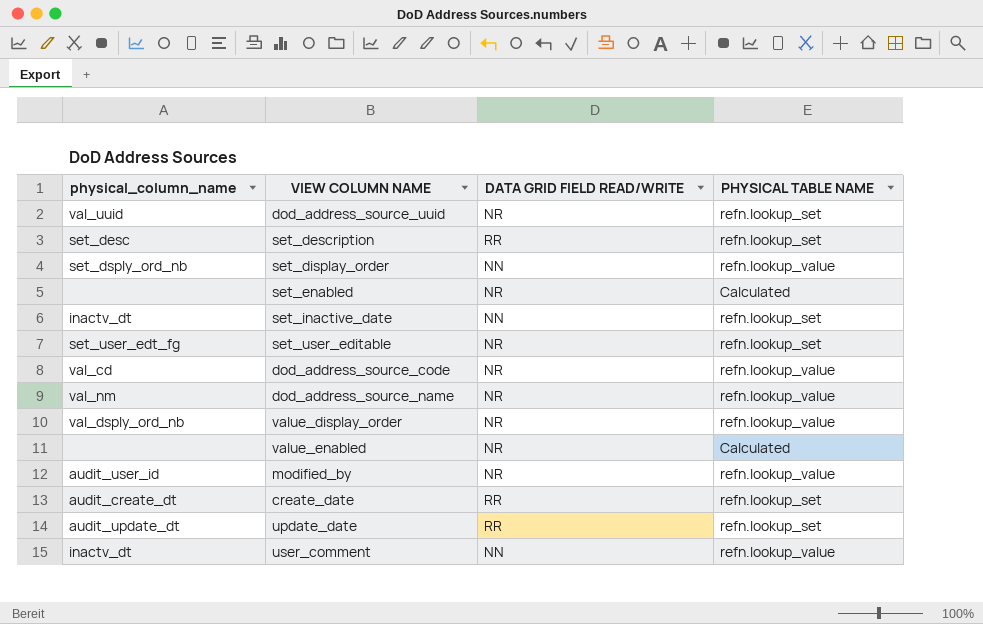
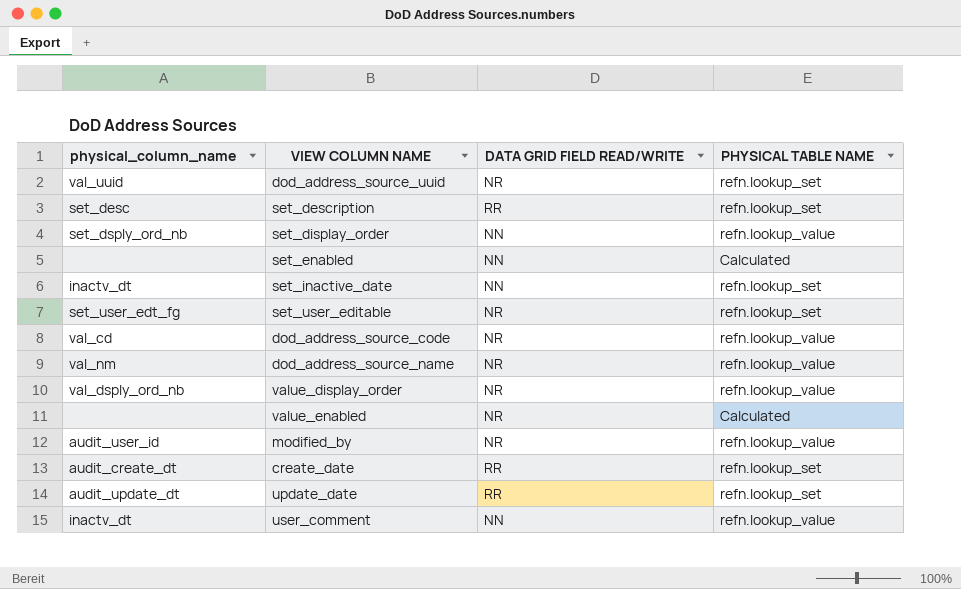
set_enabled | DATA GRID FIELD READ/WRITE: NR -> NN

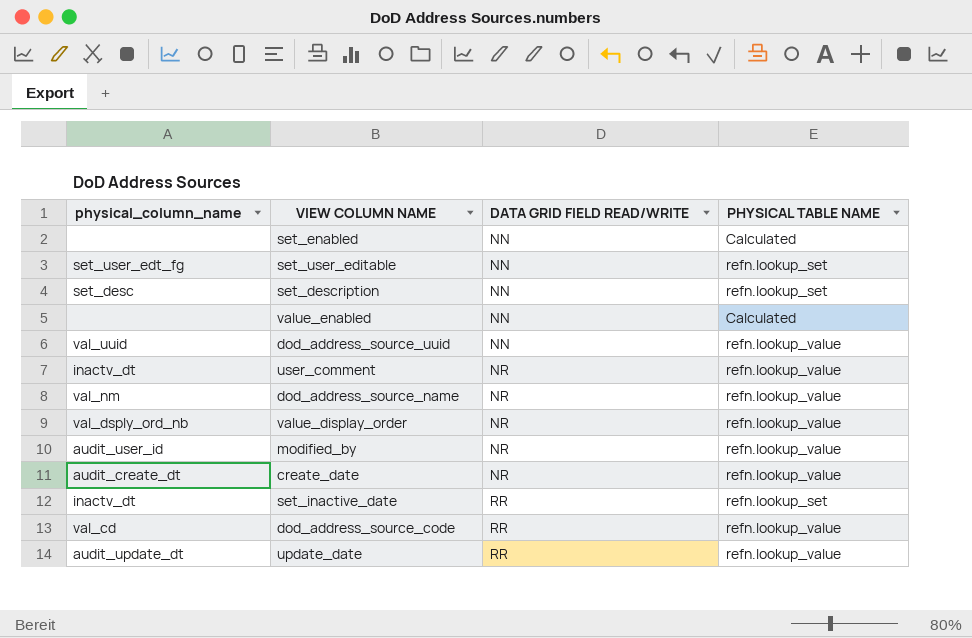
row order: none -> DATA GRID FIELD READ/WRITE ascending
row set_display_order: set_dsply_ord_nb | NN | refn.lookup_value -> none
set_user_editable | DATA GRID FIELD READ/WRITE: NR -> NN
set_description | DATA GRID FIELD READ/WRITE: RR -> NN
value_enabled | DATA GRID FIELD READ/WRITE: NR -> NN
dod_address_source_uuid | DATA GRID FIELD READ/WRITE: NR -> NN
dod_address_source_uuid | PHYSICAL TABLE NAME: refn.lookup_set -> refn.lookup_value
user_comment | DATA GRID FIELD READ/WRITE: NN -> NR
create_date | DATA GRID FIELD READ/WRITE: RR -> NR
create_date | PHYSICAL TABLE NAME: refn.lookup_set -> refn.lookup_value
set_inactive_date | DATA GRID FIELD READ/WRITE: NN -> RR
dod_address_source_code | DATA GRID FIELD READ/WRITE: NR -> RR
update_date | PHYSICAL TABLE NAME: refn.lookup_set -> refn.lookup_value

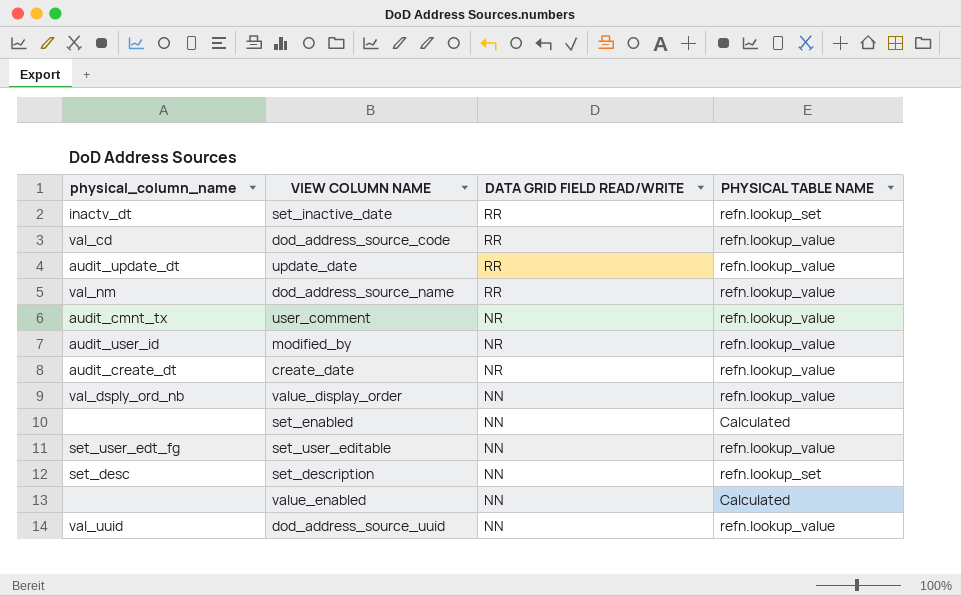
row order: DATA GRID FIELD READ/WRITE ascending -> DATA GRID FIELD READ/WRITE descending
dod_address_source_name | DATA GRID FIELD READ/WRITE: NR -> RR
user_comment | physical_column_name: inactv_dt -> audit_cmnt_tx
value_display_order | DATA GRID FIELD READ/WRITE: NR -> NN
set_user_editable | PHYSICAL TABLE NAME: refn.lookup_set -> refn.lookup_value

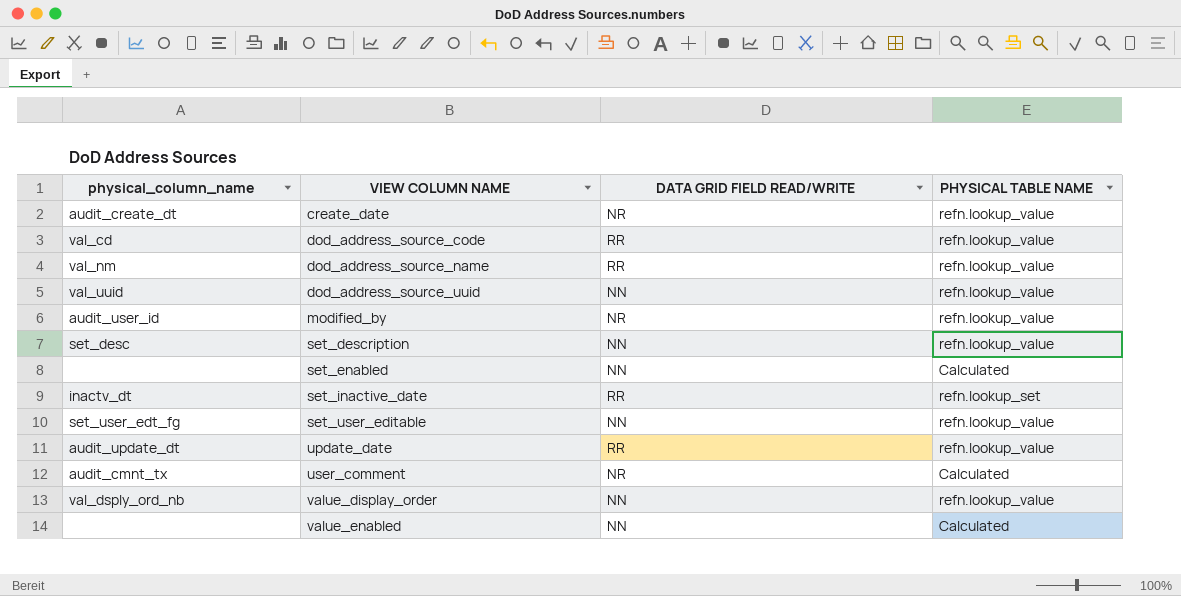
row order: DATA GRID FIELD READ/WRITE descending -> VIEW COLUMN NAME ascending
set_description | PHYSICAL TABLE NAME: refn.lookup_set -> refn.lookup_value
user_comment | PHYSICAL TABLE NAME: refn.lookup_value -> Calculated

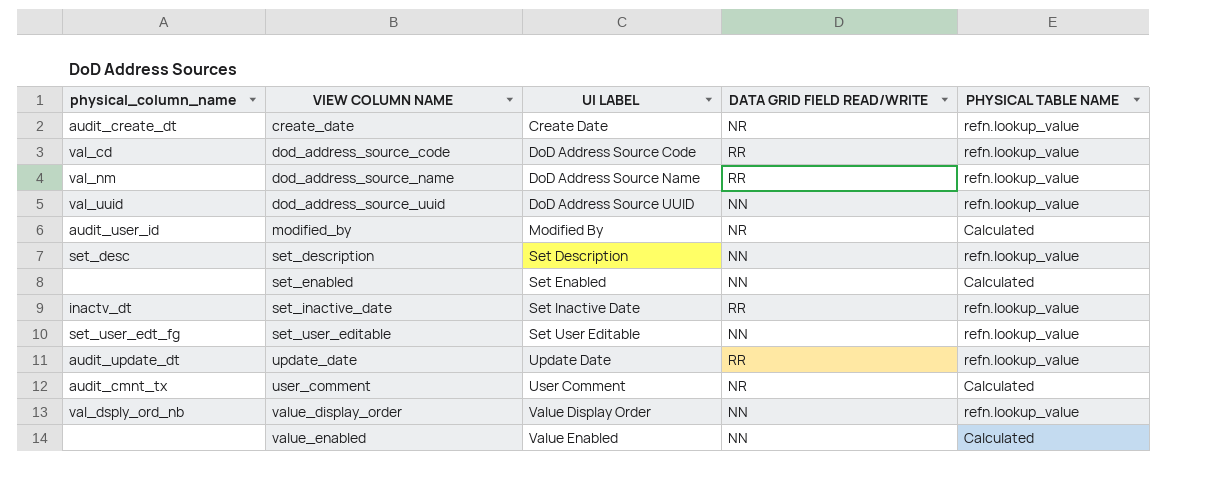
column UI LABEL | position: none -> 3
modified_by | PHYSICAL TABLE NAME: refn.lookup_value -> Calculated
set_inactive_date | PHYSICAL TABLE NAME: refn.lookup_set -> refn.lookup_value

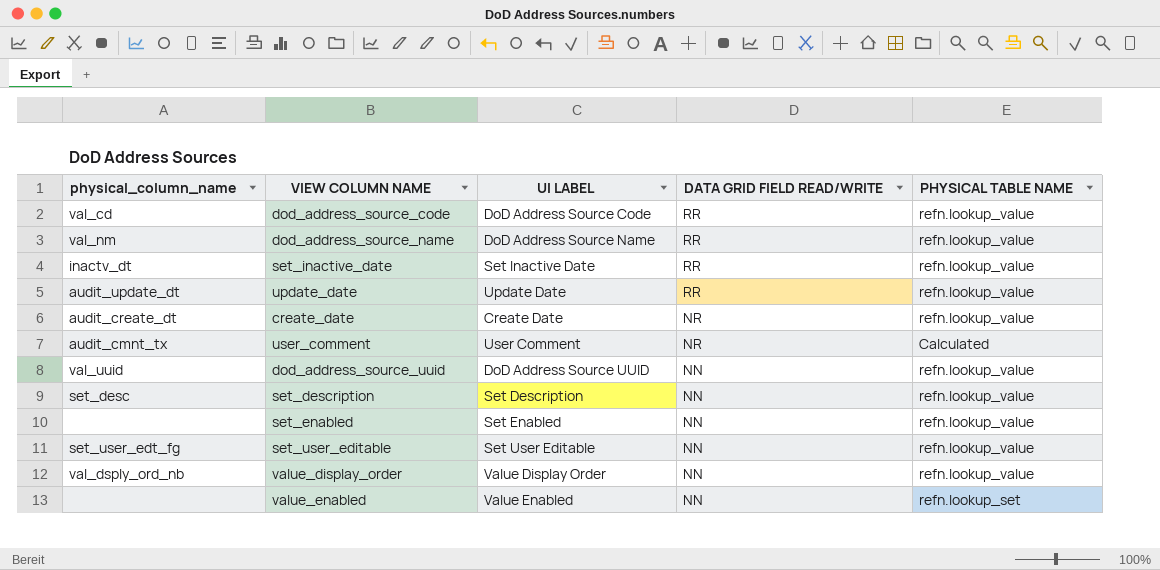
row order: VIEW COLUMN NAME ascending -> DATA GRID FIELD READ/WRITE descending
row modified_by: audit_user_id | Modified By | NR | Calculated -> none
set_enabled | PHYSICAL TABLE NAME: Calculated -> refn.lookup_value
value_enabled | PHYSICAL TABLE NAME: Calculated -> refn.lookup_set

